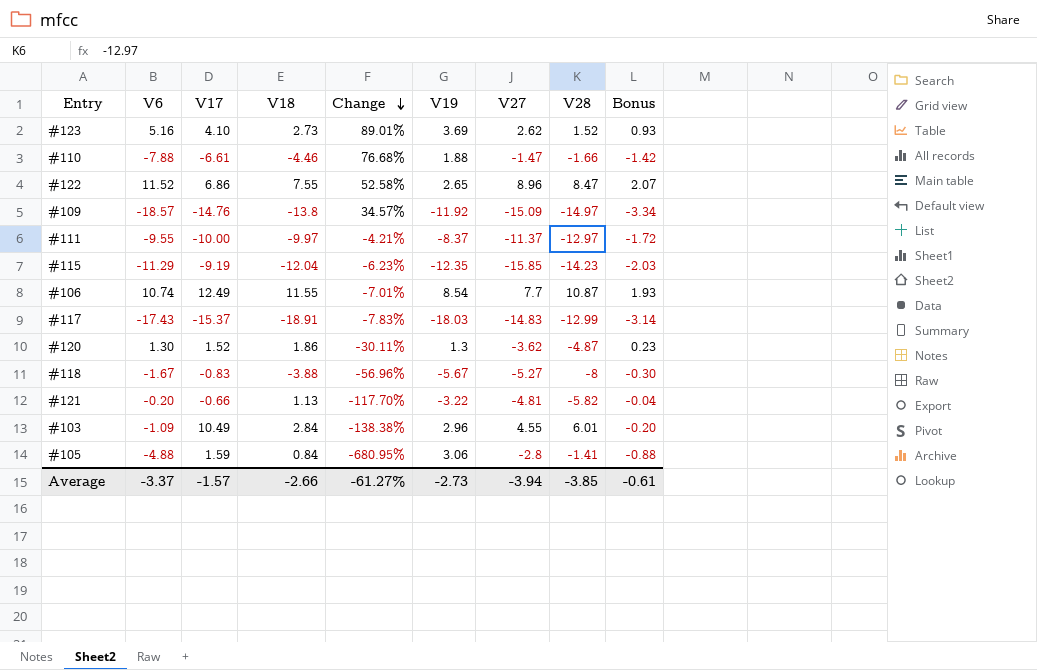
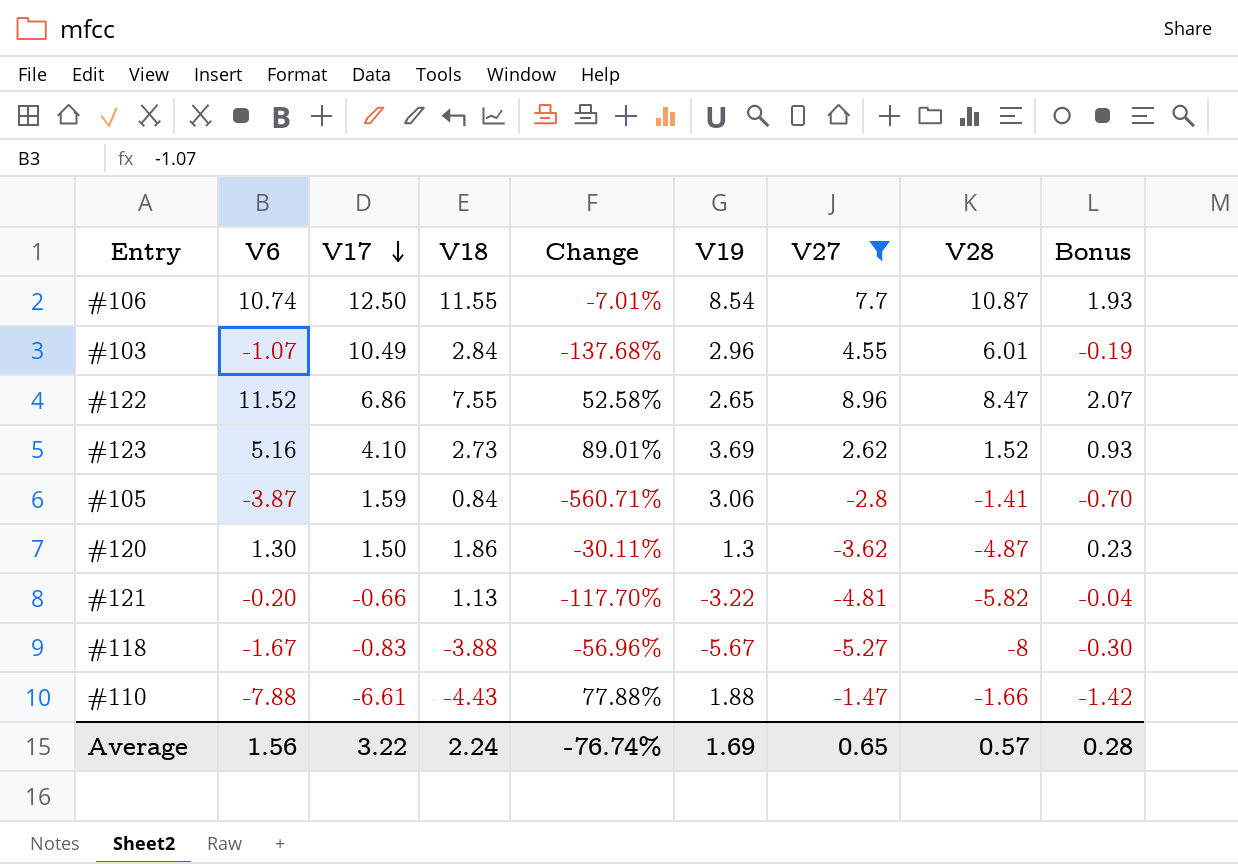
filter: none -> V27 >= -5.27
row order: Change descending -> V17 descending
#106 | V17: 12.49 -> 12.50
#103 | V6: -1.09 -> -1.07
#103 | Change: -138.38% -> -137.68%
#103 | Bonus: -0.20 -> -0.19
#105 | V6: -4.88 -> -3.87
#105 | Change: -680.95% -> -560.71%
#105 | Bonus: -0.88 -> -0.70
#120 | V17: 1.52 -> 1.50
#110 | V18: -4.46 -> -4.43
#110 | Change: 76.68% -> 77.88%
Average | V6: -3.37 -> 1.56
Average | V17: -1.57 -> 3.22
Average | V18: -2.66 -> 2.24
Average | Change: -61.27% -> -76.74%
Average | V19: -2.73 -> 1.69
Average | V27: -3.94 -> 0.65
Average | V28: -3.85 -> 0.57
Average | Bonus: -0.61 -> 0.28

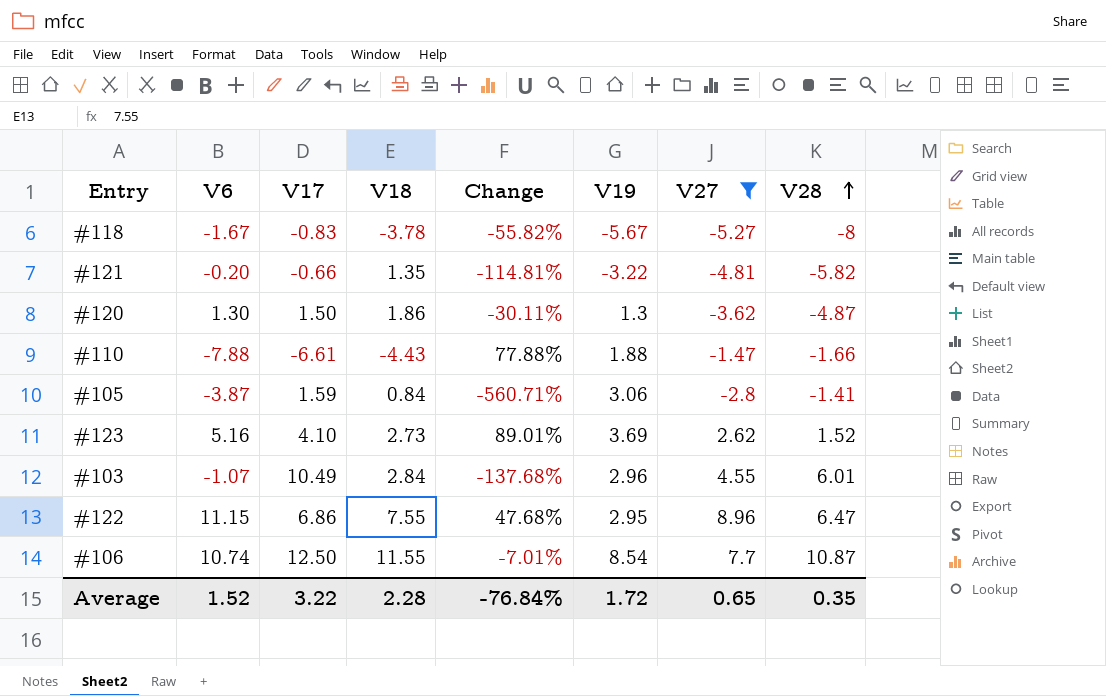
row order: V17 descending -> V28 ascending
column Bonus | formula: [V6] * 0.18 -> none
#118 | V18: -3.88 -> -3.78
#118 | Change: -56.96% -> -55.82%
#121 | V18: 1.13 -> 1.35
#121 | Change: -117.70% -> -114.81%
#122 | V6: 11.52 -> 11.15
#122 | Change: 52.58% -> 47.68%
#122 | V19: 2.65 -> 2.95
#122 | V28: 8.47 -> 6.47
Average | V6: 1.56 -> 1.52
Average | V18: 2.24 -> 2.28
Average | Change: -76.74% -> -76.84%
Average | V19: 1.69 -> 1.72
Average | V28: 0.57 -> 0.35

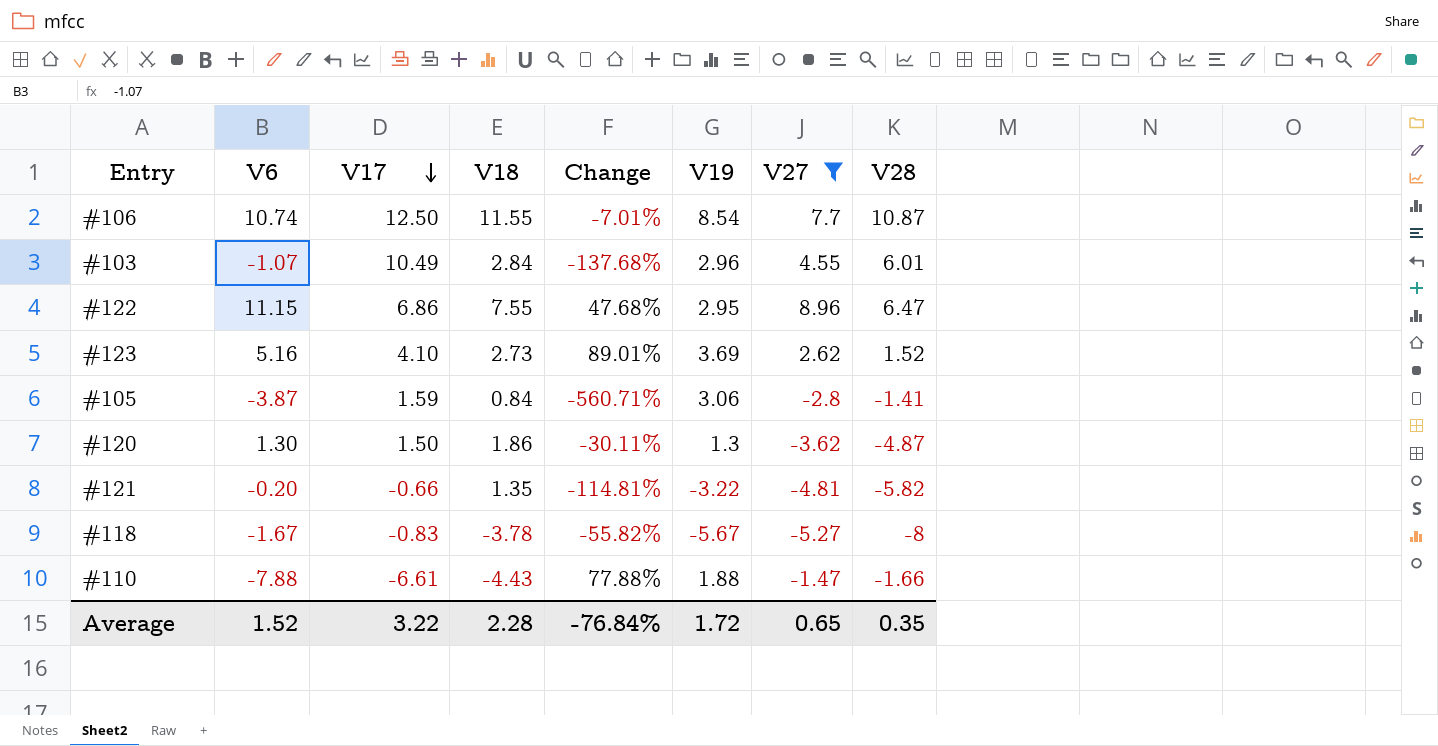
row order: V28 ascending -> V17 descending

